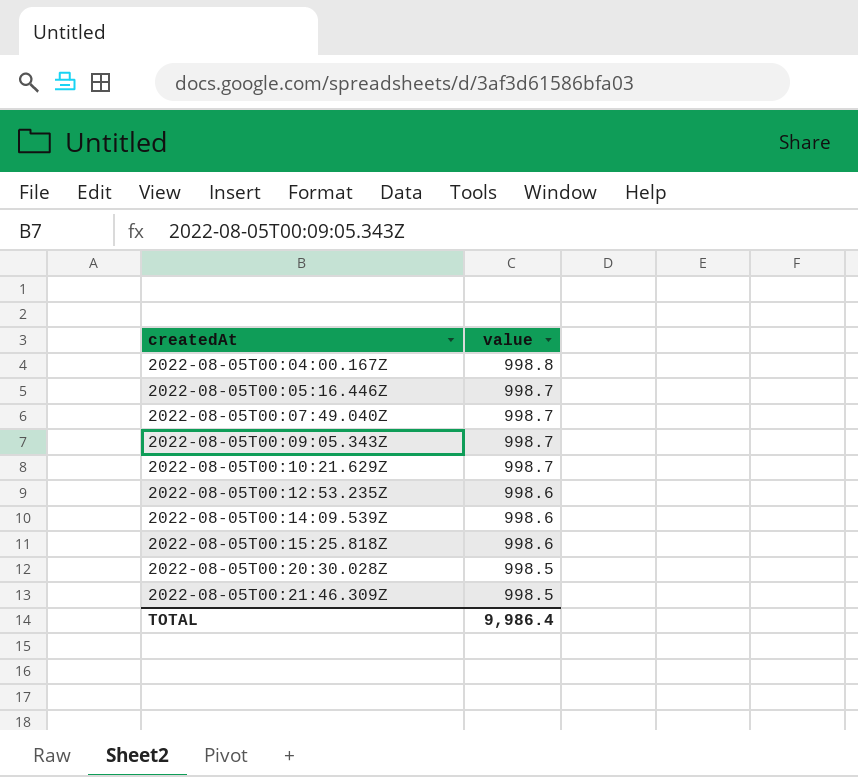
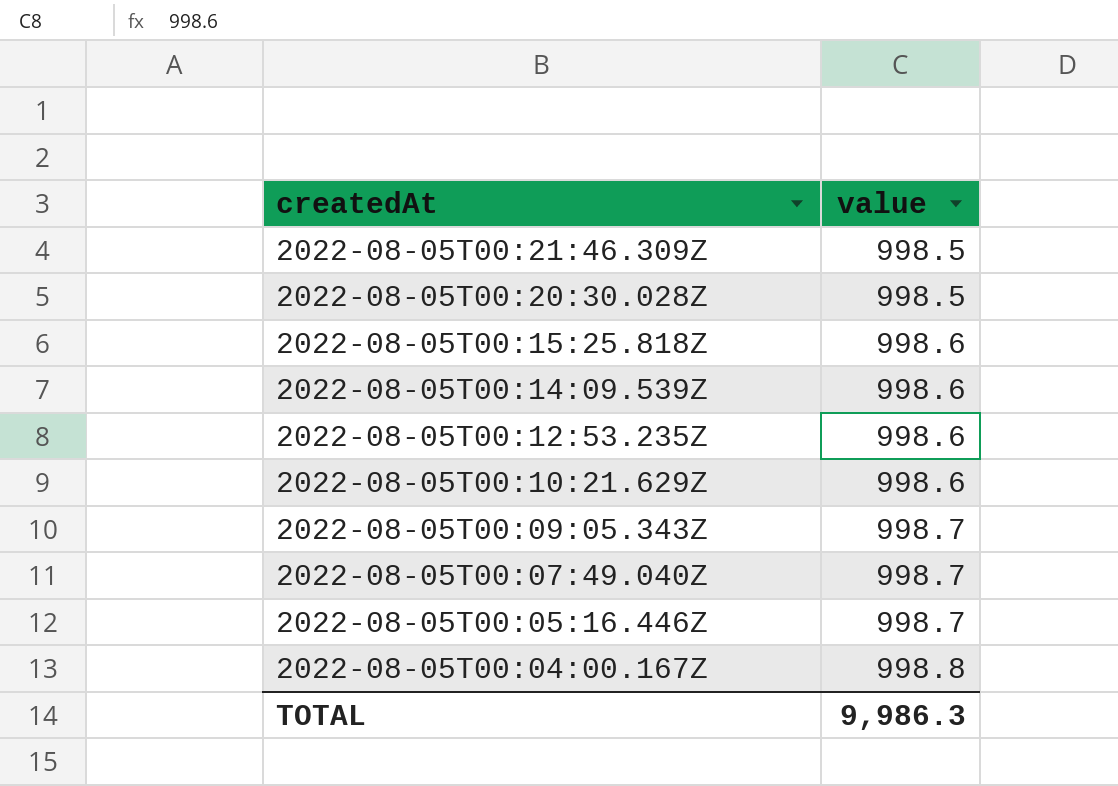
row order: createdAt ascending -> createdAt descending
2022-08-05T00:10:21.629Z | value: 998.7 -> 998.6
TOTAL | value: 9,986.4 -> 9,986.3

